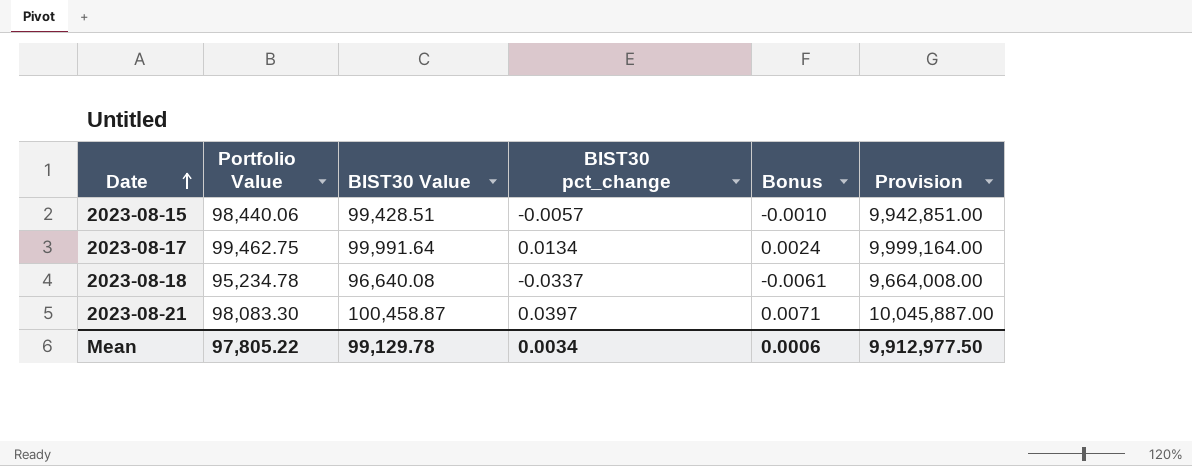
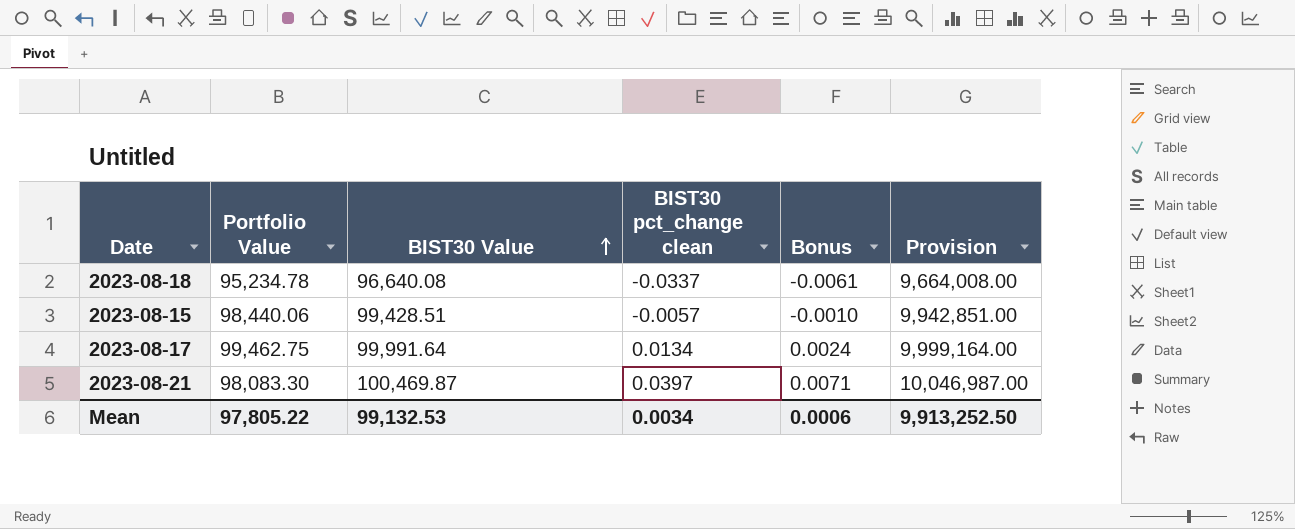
row order: Date ascending -> BIST30 Value ascending
column name: BIST30 pct_change -> BIST30 pct_change clean
2023-08-21 | BIST30 Value: 100,458.87 -> 100,469.87
2023-08-21 | Provision: 10,045,887.00 -> 10,046,987.00
Mean | BIST30 Value: 99,129.78 -> 99,132.53
Mean | Provision: 9,912,977.50 -> 9,913,252.50

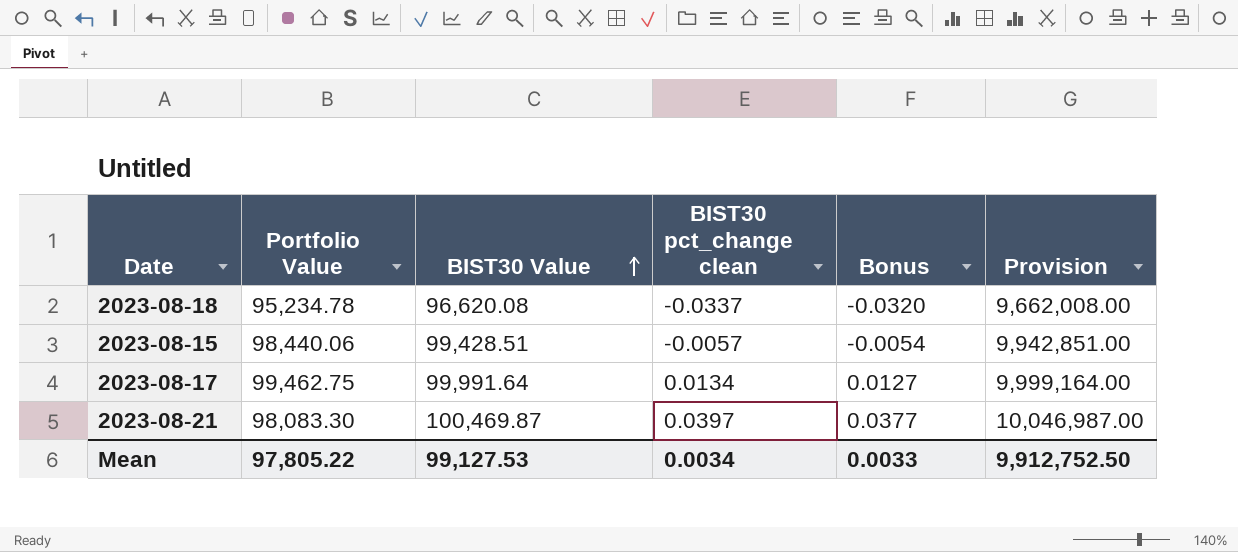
column Bonus | formula: [BIST30 pct_change clean] * 0.18 -> [BIST30 pct_change clean] * 0.95
2023-08-18 | BIST30 Value: 96,640.08 -> 96,620.08
2023-08-18 | Provision: 9,664,008.00 -> 9,662,008.00
Mean | BIST30 Value: 99,132.53 -> 99,127.53
Mean | Bonus: 0.0006 -> 0.0033
Mean | Provision: 9,913,252.50 -> 9,912,752.50

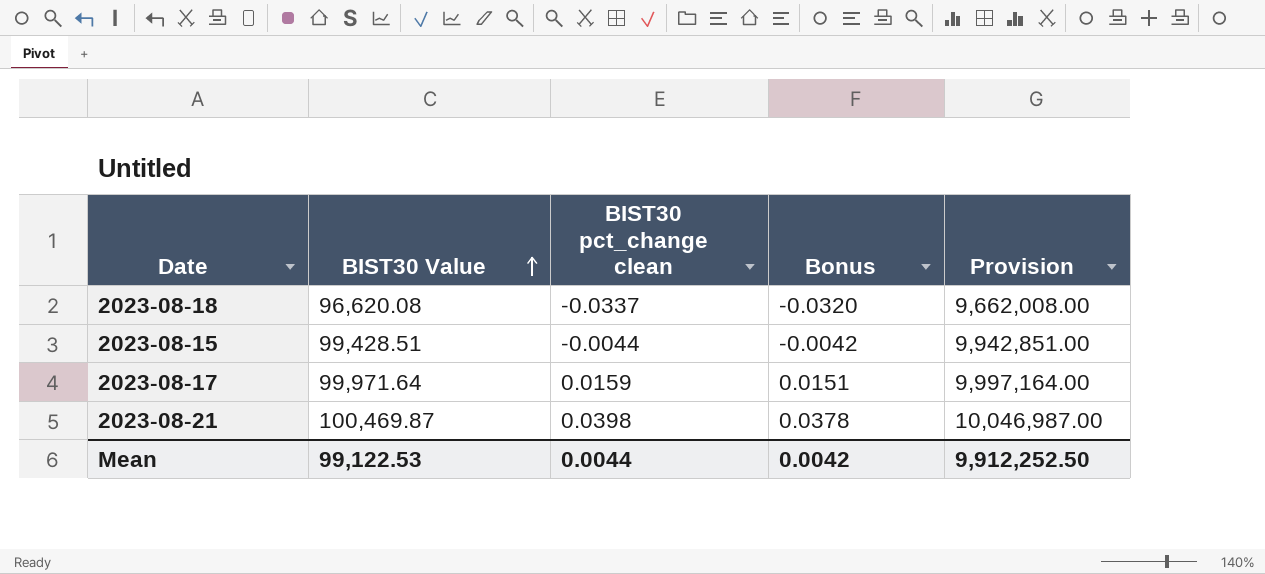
column Portfolio Value | position: 2 -> none
2023-08-15 | BIST30 pct_change clean: -0.0057 -> -0.0044
2023-08-15 | Bonus: -0.0054 -> -0.0042
2023-08-17 | BIST30 Value: 99,991.64 -> 99,971.64
2023-08-17 | BIST30 pct_change clean: 0.0134 -> 0.0159
2023-08-17 | Bonus: 0.0127 -> 0.0151
2023-08-17 | Provision: 9,999,164.00 -> 9,997,164.00
2023-08-21 | BIST30 pct_change clean: 0.0397 -> 0.0398
2023-08-21 | Bonus: 0.0377 -> 0.0378
Mean | BIST30 Value: 99,127.53 -> 99,122.53
Mean | BIST30 pct_change clean: 0.0034 -> 0.0044
Mean | Bonus: 0.0033 -> 0.0042
Mean | Provision: 9,912,752.50 -> 9,912,252.50

